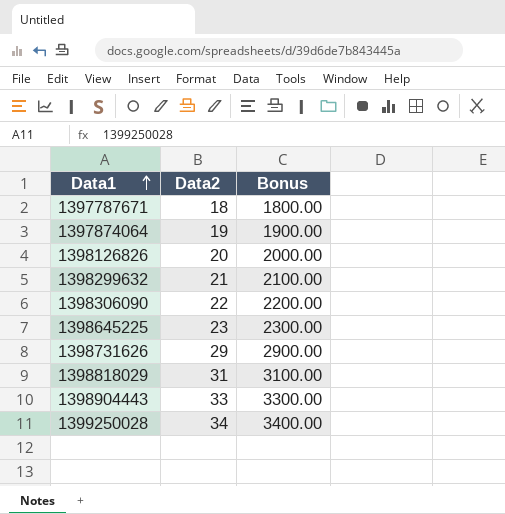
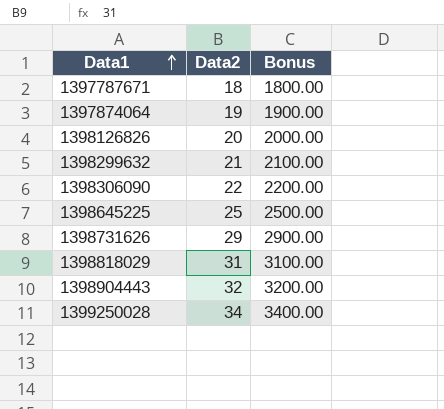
1398645225 | Data2: 23 -> 25
1398645225 | Bonus: 2300.00 -> 2500.00
1398904443 | Data2: 33 -> 32
1398904443 | Bonus: 3300.00 -> 3200.00

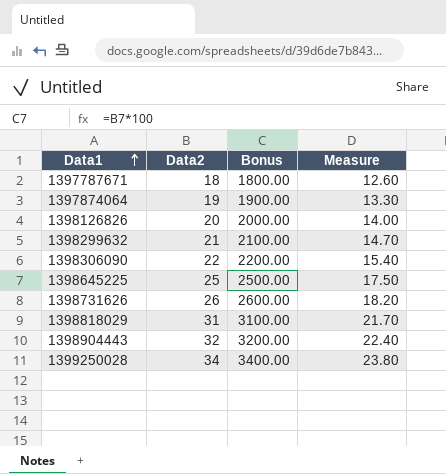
column Measure | formula: none -> [Data2] * 0.7
1398731626 | Data2: 29 -> 26
1398731626 | Bonus: 2900.00 -> 2600.00

